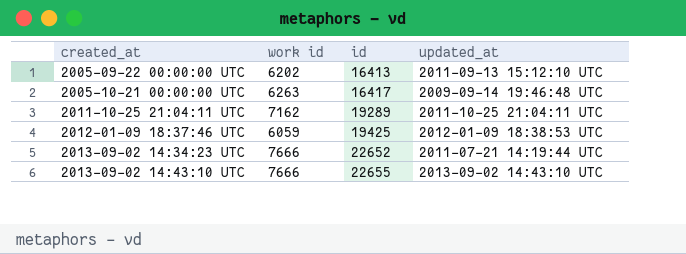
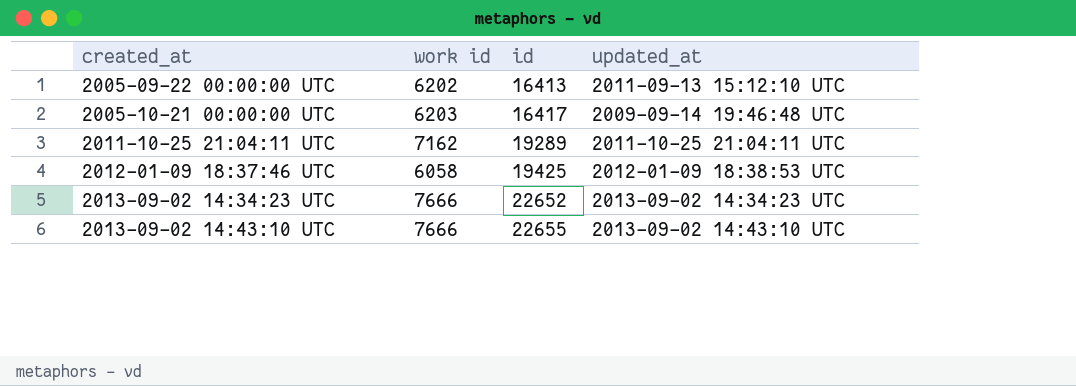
2005-10-21 00:00:00 UTC | work id: 6263 -> 6203
2012-01-09 18:37:46 UTC | work id: 6059 -> 6058
2013-09-02 14:34:23 UTC | updated_at: 2011-07-21 14:19:44 UTC -> 2013-09-02 14:34:23 UTC

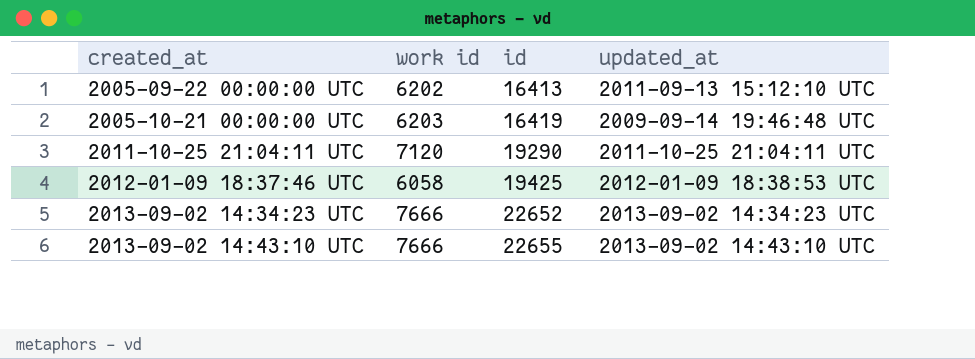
2005-10-21 00:00:00 UTC | id: 16417 -> 16419
2011-10-25 21:04:11 UTC | work id: 7162 -> 7120
2011-10-25 21:04:11 UTC | id: 19289 -> 19290

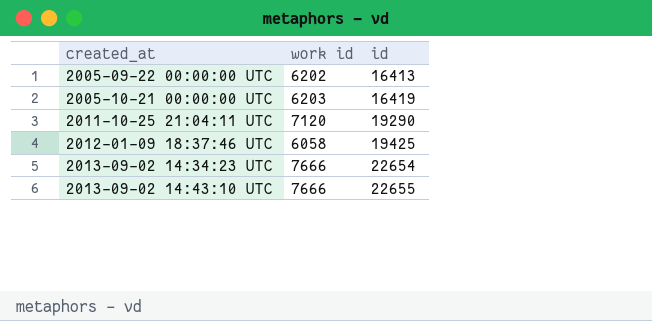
column updated_at | position: 4 -> none
2013-09-02 14:34:23 UTC | id: 22652 -> 22654

